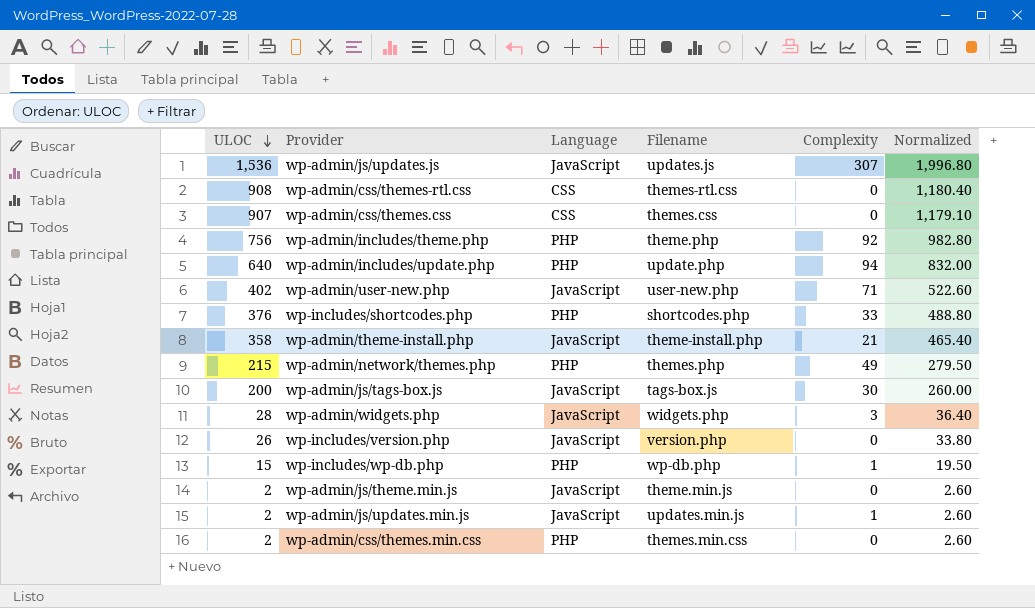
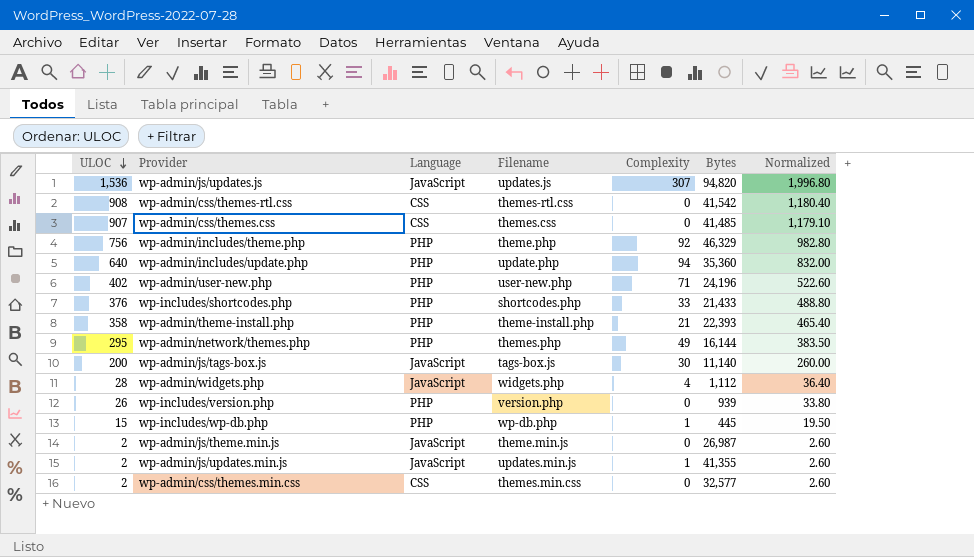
column Bytes | position: none -> 6
wp-admin/user-new.php | Language: JavaScript -> PHP
wp-admin/theme-install.php | Language: JavaScript -> PHP
wp-admin/network/themes.php | ULOC: 215 -> 295
wp-admin/network/themes.php | Normalized: 279.50 -> 383.50
wp-admin/widgets.php | Complexity: 3 -> 4
wp-includes/version.php | Language: JavaScript -> PHP
wp-admin/css/themes.min.css | Language: PHP -> CSS

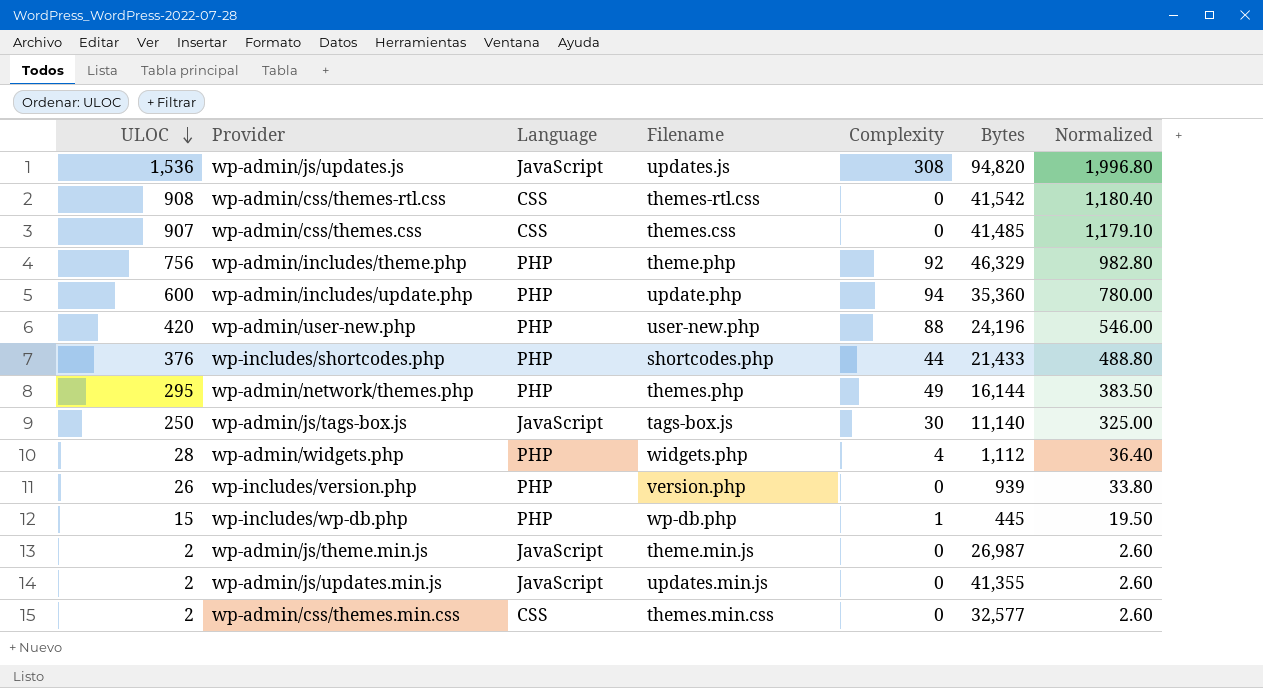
row wp-admin/theme-install.php: 358 | PHP | theme-install.php | 21 | 22,393 | 465.40 -> none
wp-admin/js/updates.js | Complexity: 307 -> 308
wp-admin/includes/update.php | ULOC: 640 -> 600
wp-admin/includes/update.php | Normalized: 832.00 -> 780.00
wp-admin/user-new.php | ULOC: 402 -> 420
wp-admin/user-new.php | Complexity: 71 -> 88
wp-admin/user-new.php | Normalized: 522.60 -> 546.00
wp-includes/shortcodes.php | Complexity: 33 -> 44
wp-admin/js/tags-box.js | ULOC: 200 -> 250
wp-admin/js/tags-box.js | Normalized: 260.00 -> 325.00
wp-admin/widgets.php | Language: JavaScript -> PHP
wp-admin/js/updates.min.js | Complexity: 1 -> 0

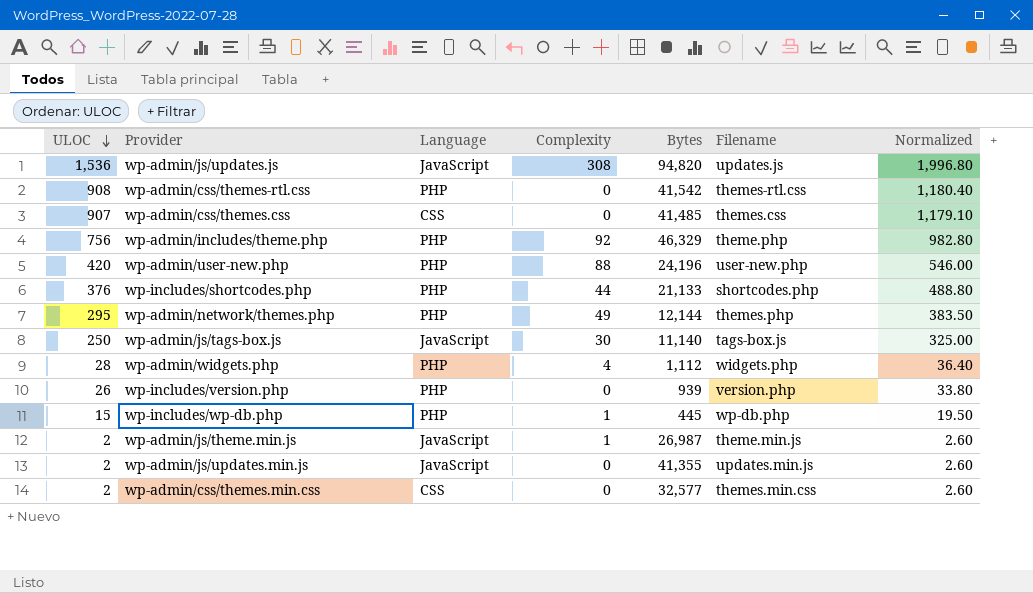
column Filename | position: 4 -> 6
row wp-admin/includes/update.php: 600 | PHP | update.php | 94 | 35,360 | 780.00 -> none
wp-admin/css/themes-rtl.css | Language: CSS -> PHP
wp-includes/shortcodes.php | Bytes: 21,433 -> 21,133
wp-admin/network/themes.php | Bytes: 16,144 -> 12,144
wp-admin/js/theme.min.js | Complexity: 0 -> 1

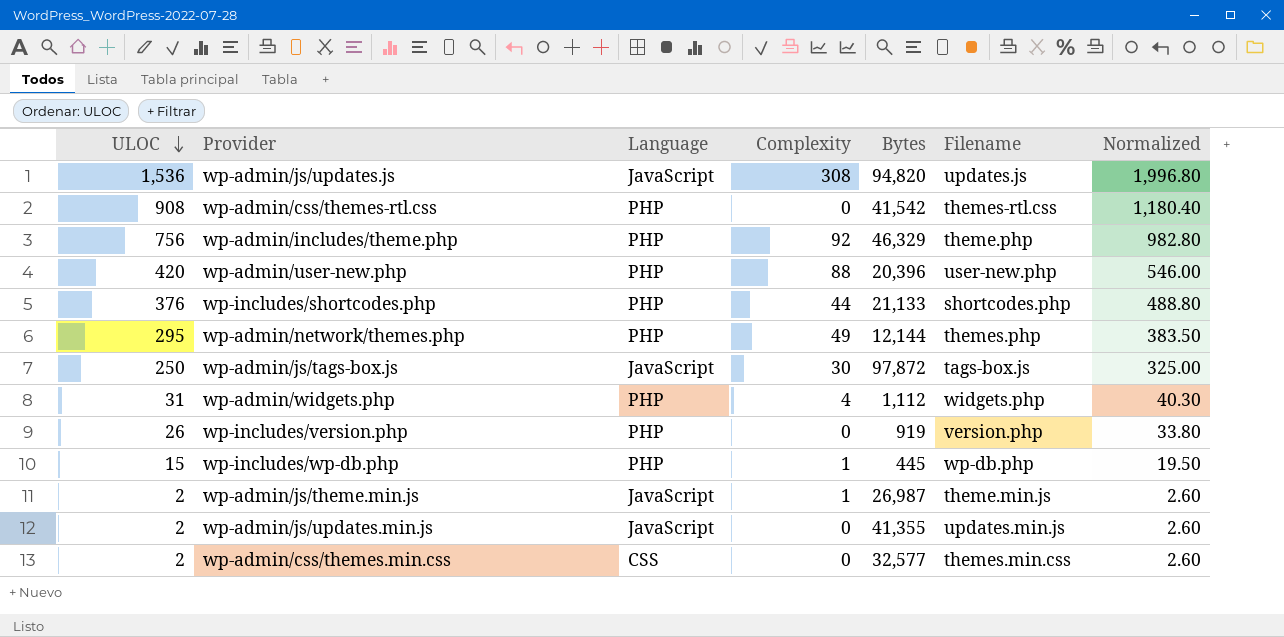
row wp-admin/css/themes.css: 907 | CSS | 0 | 41,485 | themes.css | 1,179.10 -> none
wp-admin/user-new.php | Bytes: 24,196 -> 20,396
wp-admin/js/tags-box.js | Bytes: 11,140 -> 97,872
wp-admin/widgets.php | ULOC: 28 -> 31
wp-admin/widgets.php | Normalized: 36.40 -> 40.30
wp-includes/version.php | Bytes: 939 -> 919

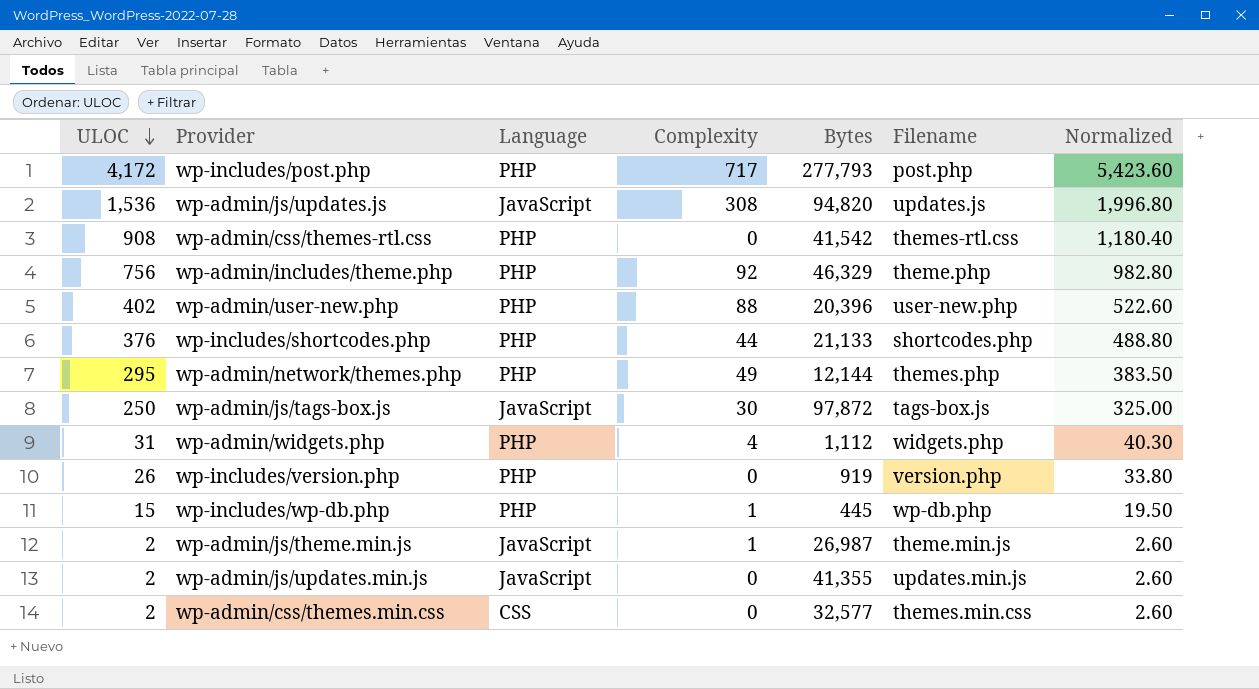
row wp-includes/post.php: none -> 4,172 | PHP | 717 | 277,793 | post.php | 5,423.60
wp-admin/user-new.php | ULOC: 420 -> 402
wp-admin/user-new.php | Normalized: 546.00 -> 522.60

